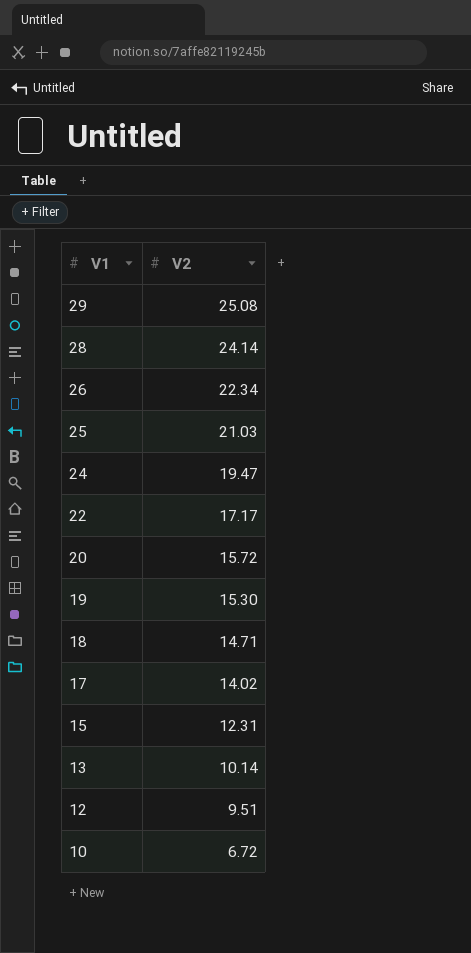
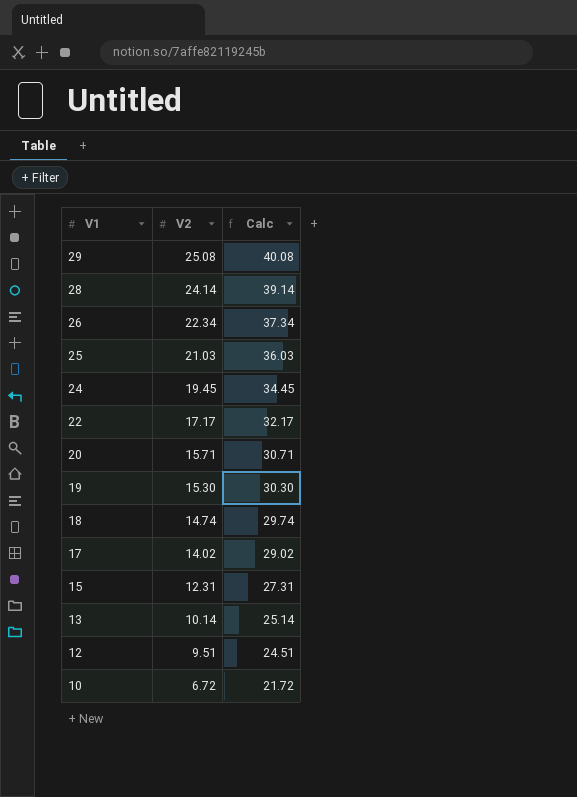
column Calc | formula: none -> [V2] + 15
24 | V2: 19.47 -> 19.45
20 | V2: 15.72 -> 15.71
18 | V2: 14.71 -> 14.74

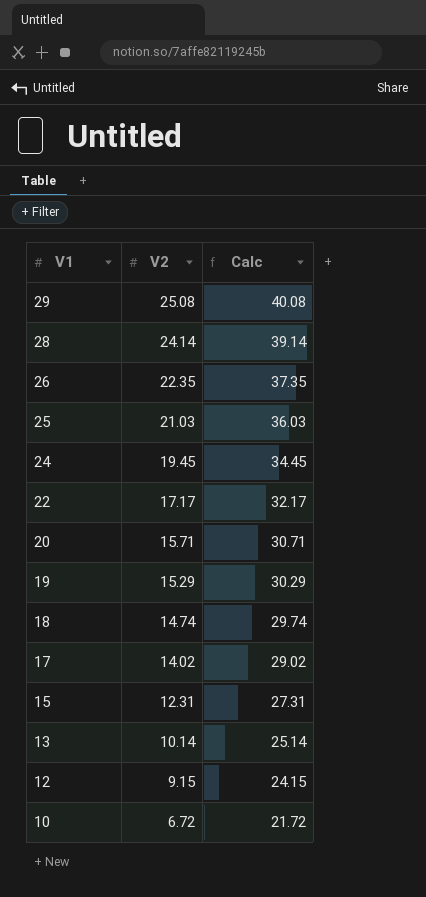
26 | V2: 22.34 -> 22.35
26 | Calc: 37.34 -> 37.35
19 | V2: 15.30 -> 15.29
19 | Calc: 30.30 -> 30.29
12 | V2: 9.51 -> 9.15
12 | Calc: 24.51 -> 24.15

